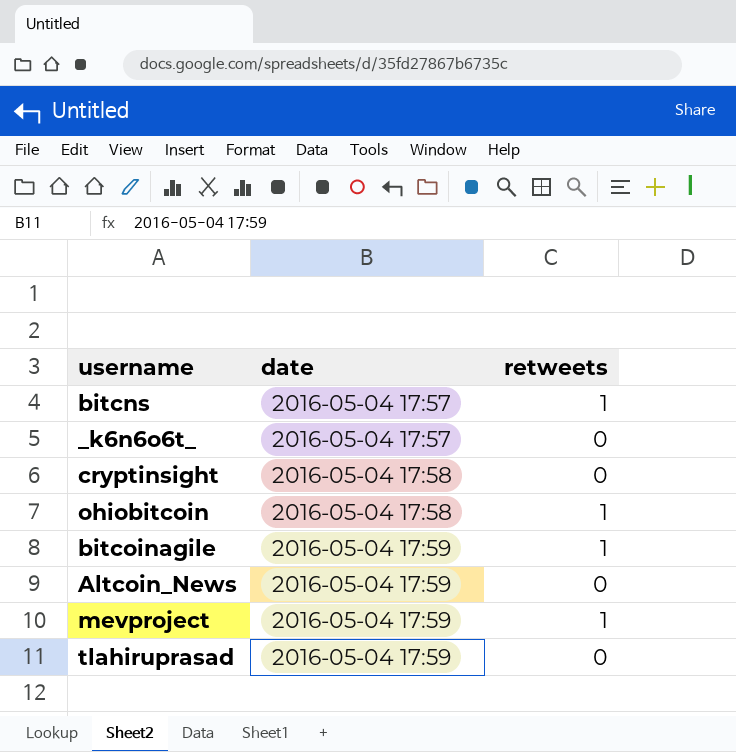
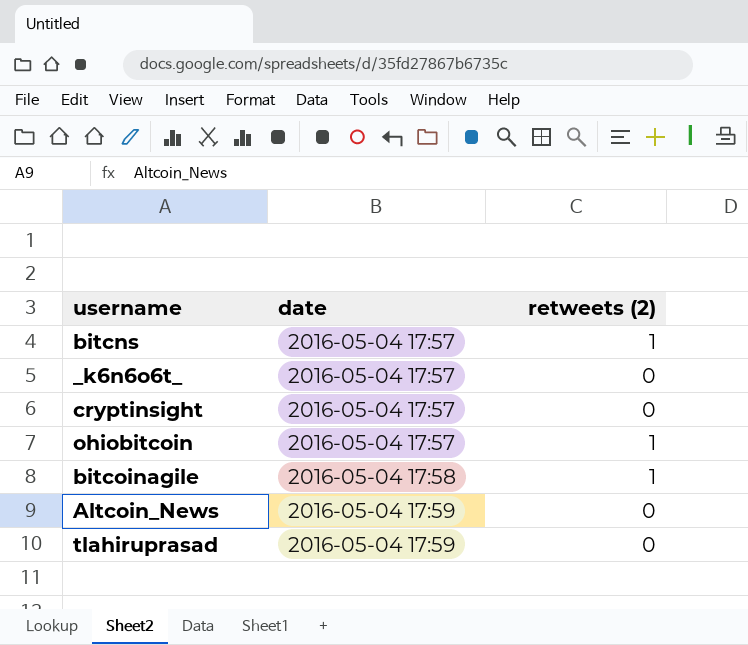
column name: retweets -> retweets (2)
row mevproject: 2016-05-04 17:59 | 1 -> none
cryptinsight | date: 2016-05-04 17:58 -> 2016-05-04 17:57
ohiobitcoin | date: 2016-05-04 17:58 -> 2016-05-04 17:57
bitcoinagile | date: 2016-05-04 17:59 -> 2016-05-04 17:58

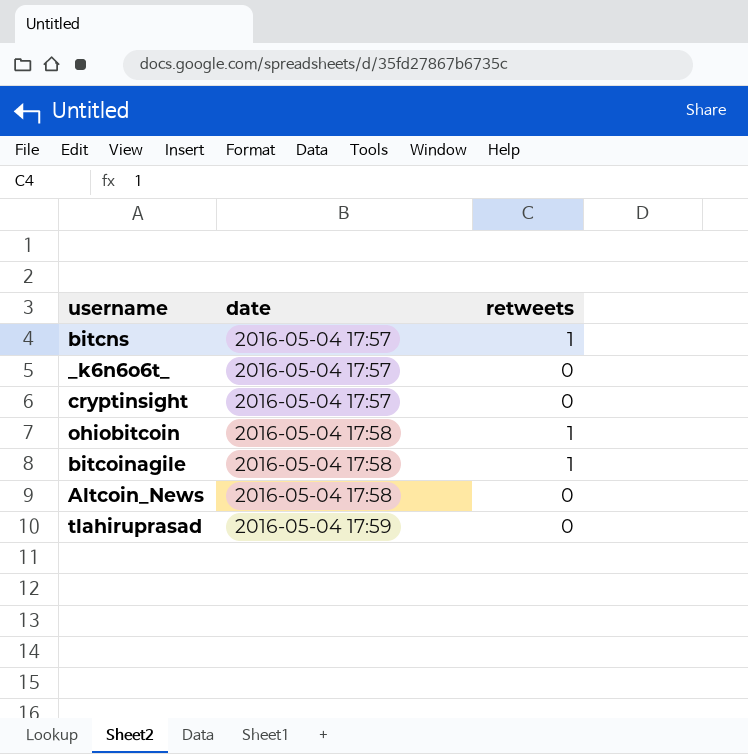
column name: retweets (2) -> retweets
ohiobitcoin | date: 2016-05-04 17:57 -> 2016-05-04 17:58
Altcoin_News | date: 2016-05-04 17:59 -> 2016-05-04 17:58

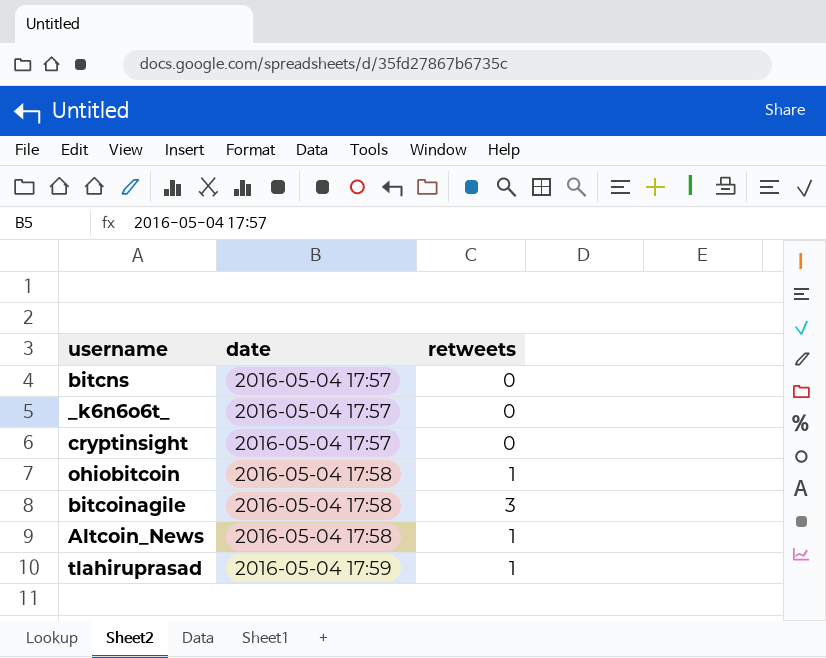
bitcns | retweets: 1 -> 0
bitcoinagile | retweets: 1 -> 3
Altcoin_News | retweets: 0 -> 1
tlahiruprasad | retweets: 0 -> 1

